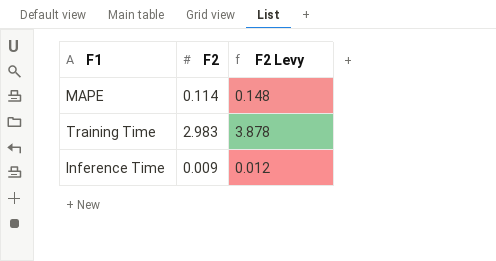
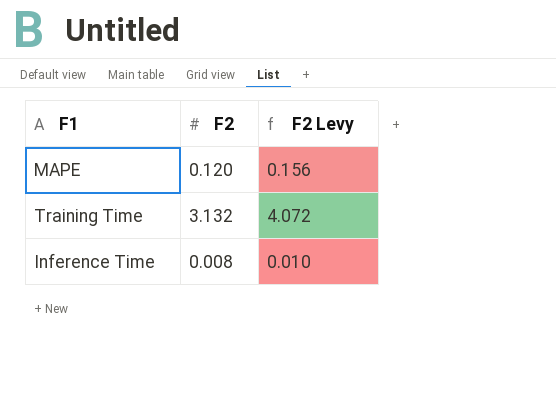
MAPE | F2: 0.114 -> 0.120
MAPE | F2 Levy: 0.148 -> 0.156
Training Time | F2: 2.983 -> 3.132
Training Time | F2 Levy: 3.878 -> 4.072
Inference Time | F2: 0.009 -> 0.008
Inference Time | F2 Levy: 0.012 -> 0.010

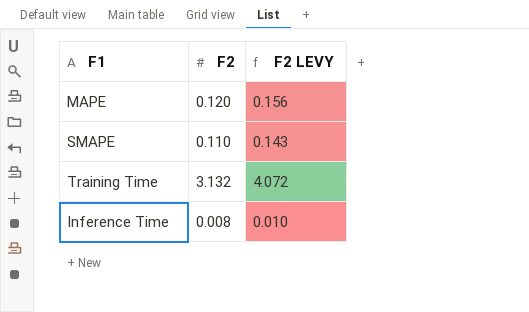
column name: F2 Levy -> F2 LEVY
row SMAPE: none -> 0.110 | 0.143

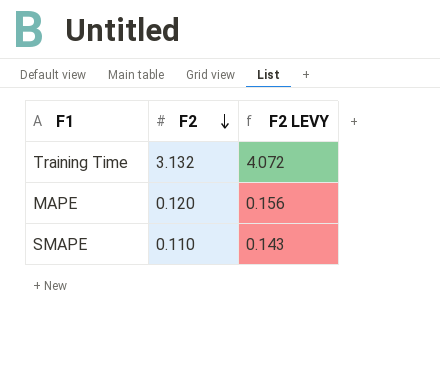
row order: none -> F2 descending
row Inference Time: 0.008 | 0.010 -> none

